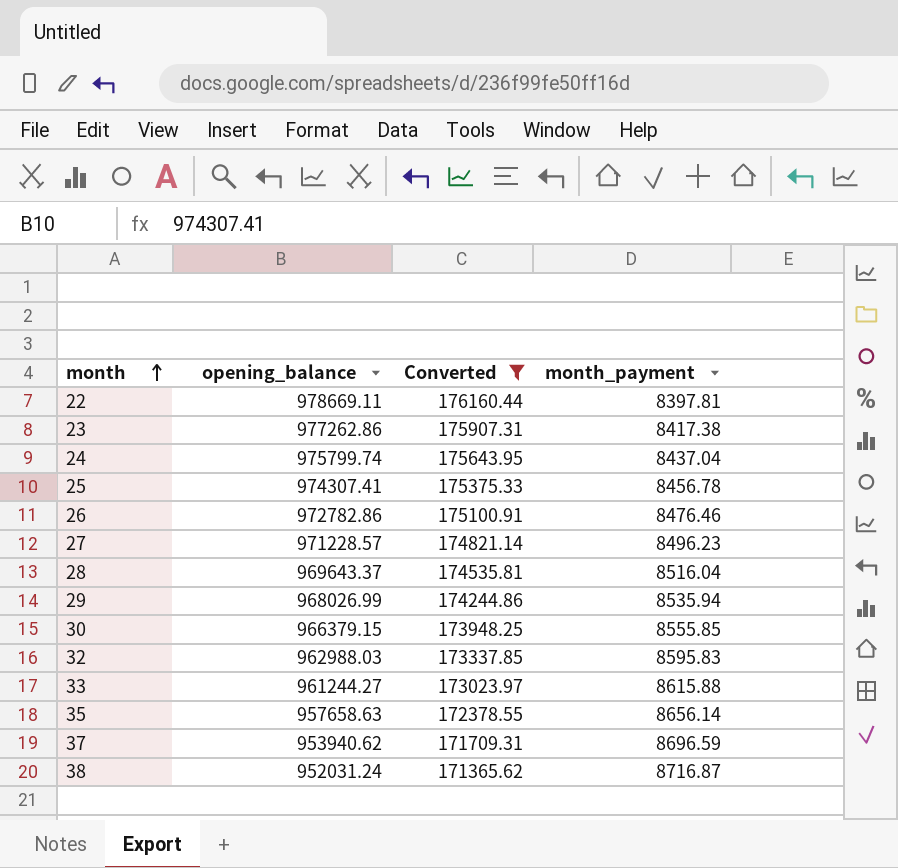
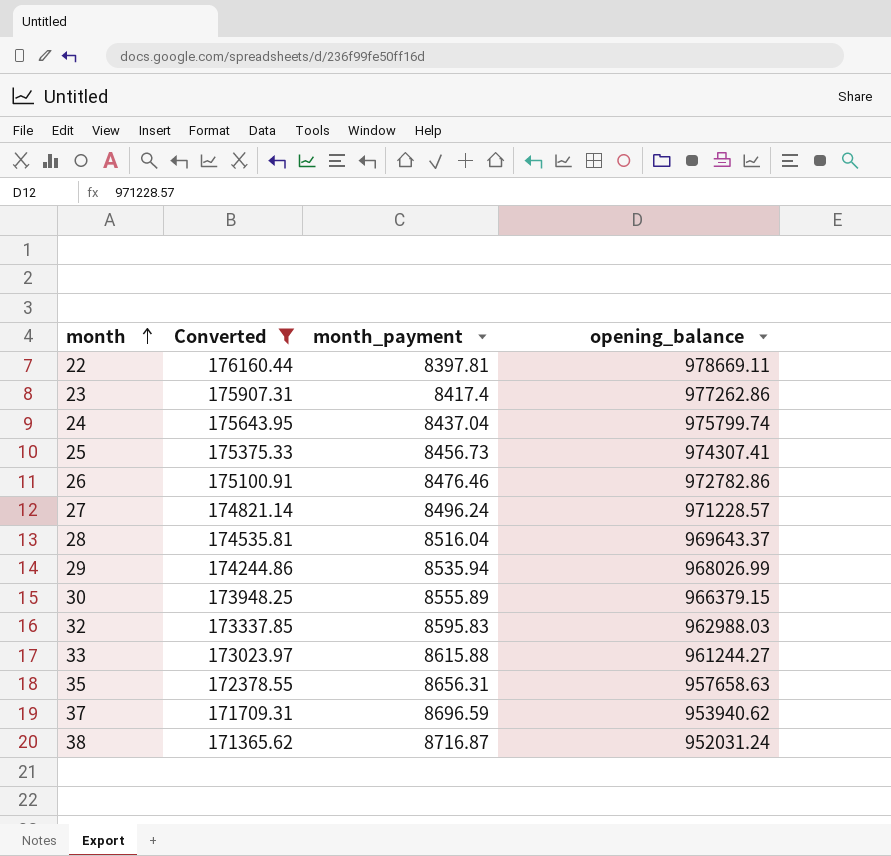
column opening_balance | position: 2 -> 4
23 | month_payment: 8417.38 -> 8417.4
25 | month_payment: 8456.78 -> 8456.73
27 | month_payment: 8496.23 -> 8496.24
30 | month_payment: 8555.85 -> 8555.89
35 | month_payment: 8656.14 -> 8656.31

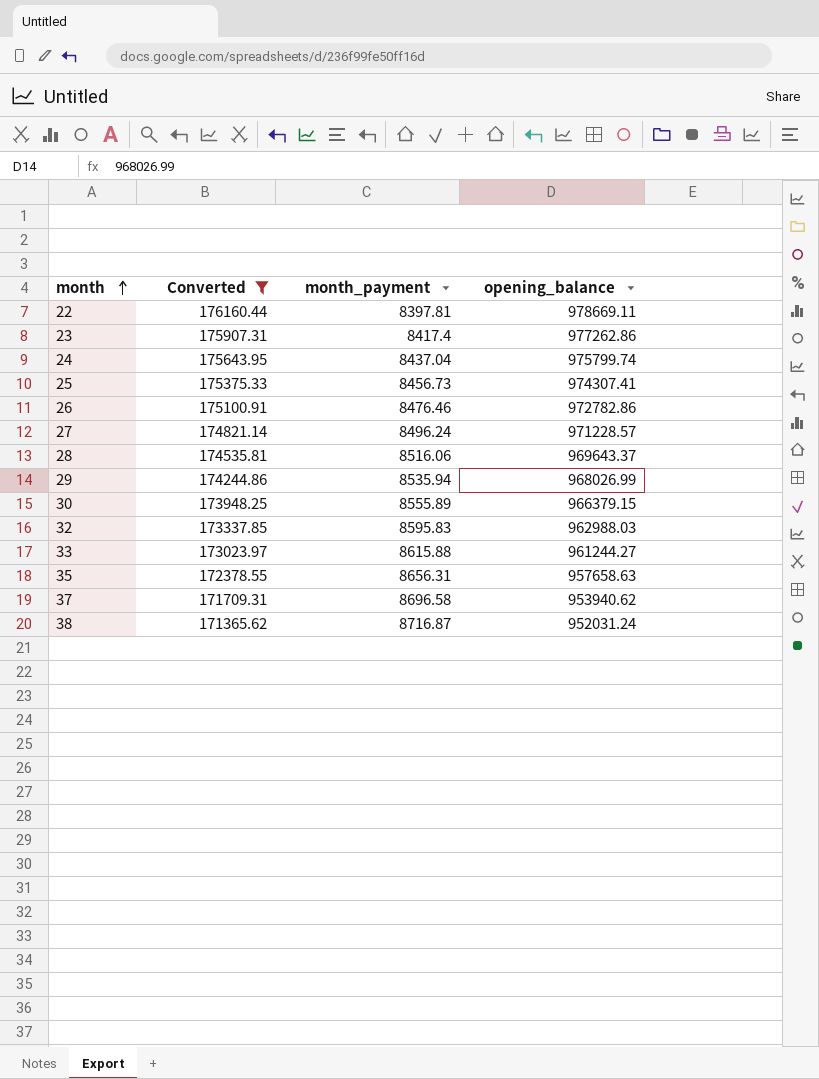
28 | month_payment: 8516.04 -> 8516.06
37 | month_payment: 8696.59 -> 8696.58

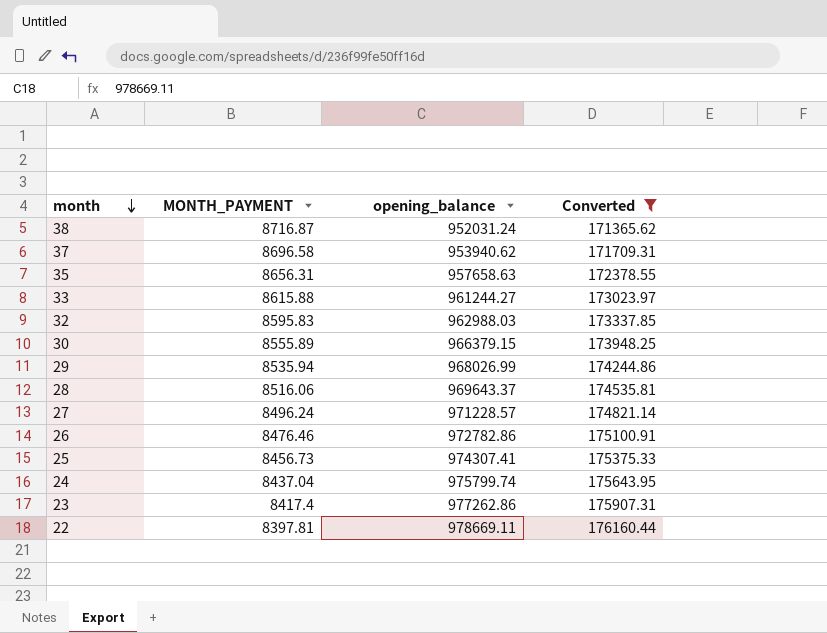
row order: month ascending -> month descending
column name: month_payment -> MONTH_PAYMENT
column Converted | position: 2 -> 4

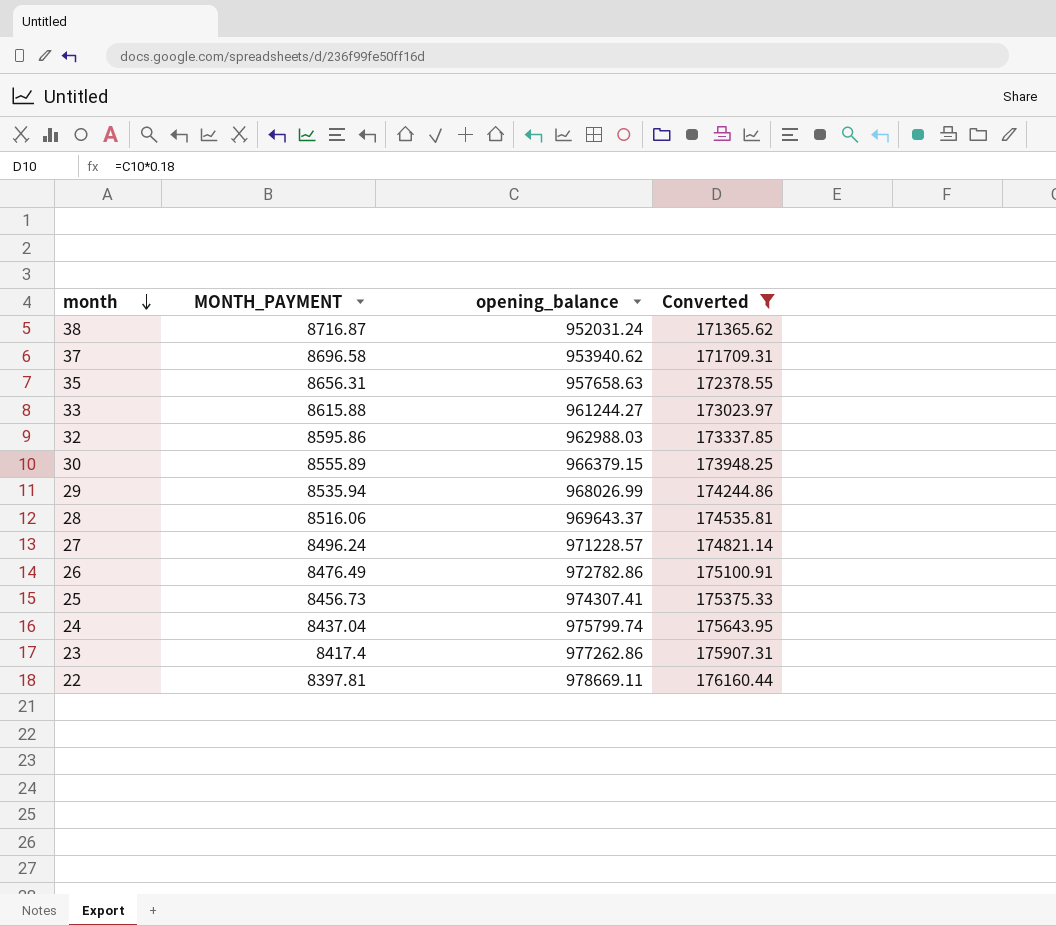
32 | MONTH_PAYMENT: 8595.83 -> 8595.86
26 | MONTH_PAYMENT: 8476.46 -> 8476.49

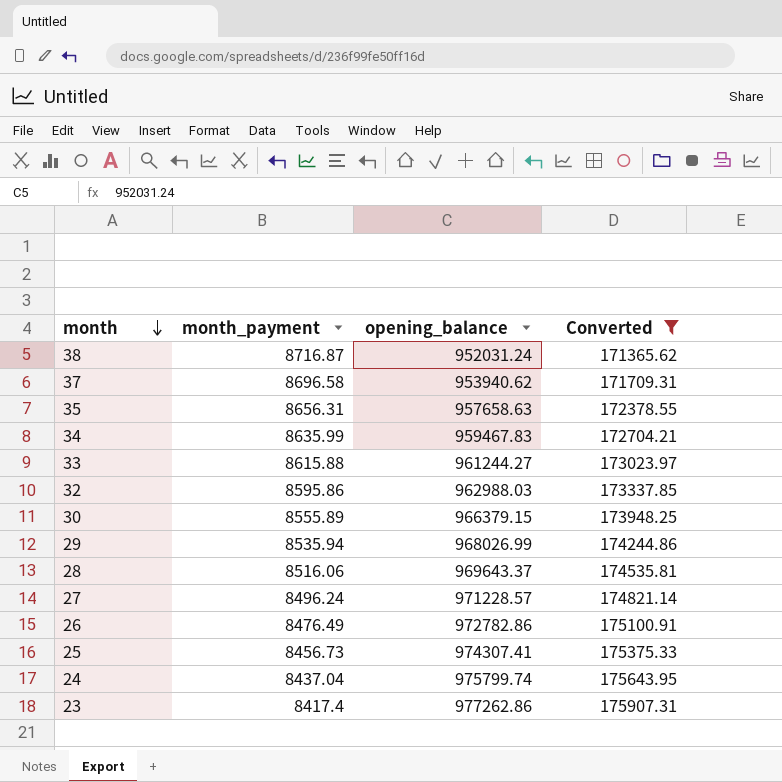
column name: MONTH_PAYMENT -> month_payment
row 22: 8397.81 | 978669.11 | 176160.44 -> none
row 34: none -> 8635.99 | 959467.83 | 172704.21

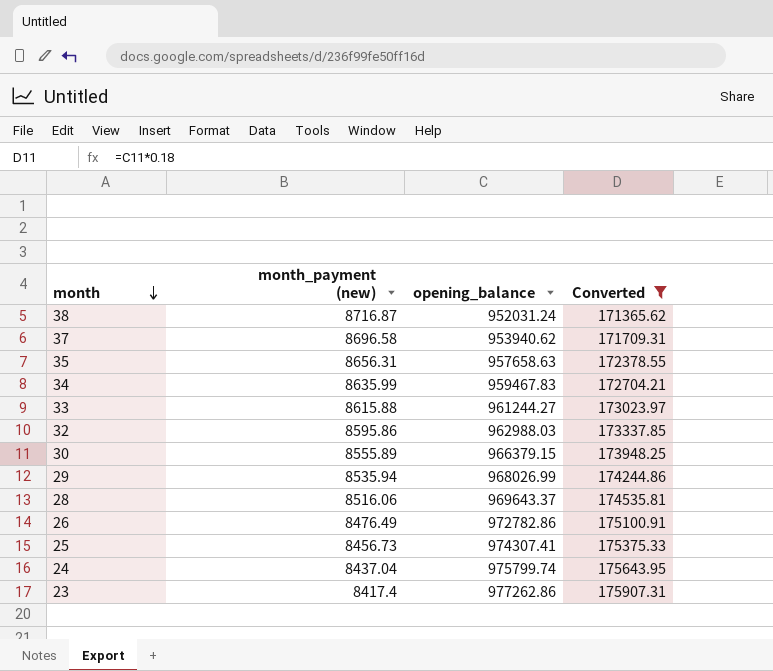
column name: month_payment -> month_payment (new)
row 27: 8496.24 | 971228.57 | 174821.14 -> none

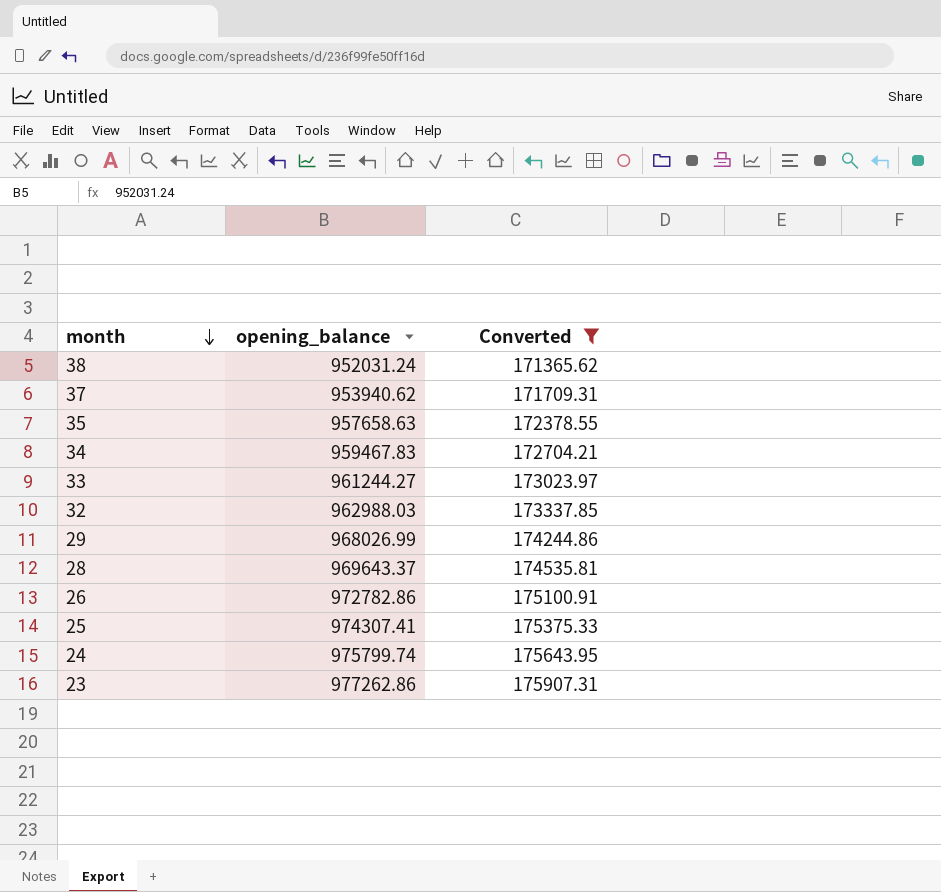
column month_payment (new) | position: 2 -> none
row 30: 8555.89 | 966379.15 | 173948.25 -> none

